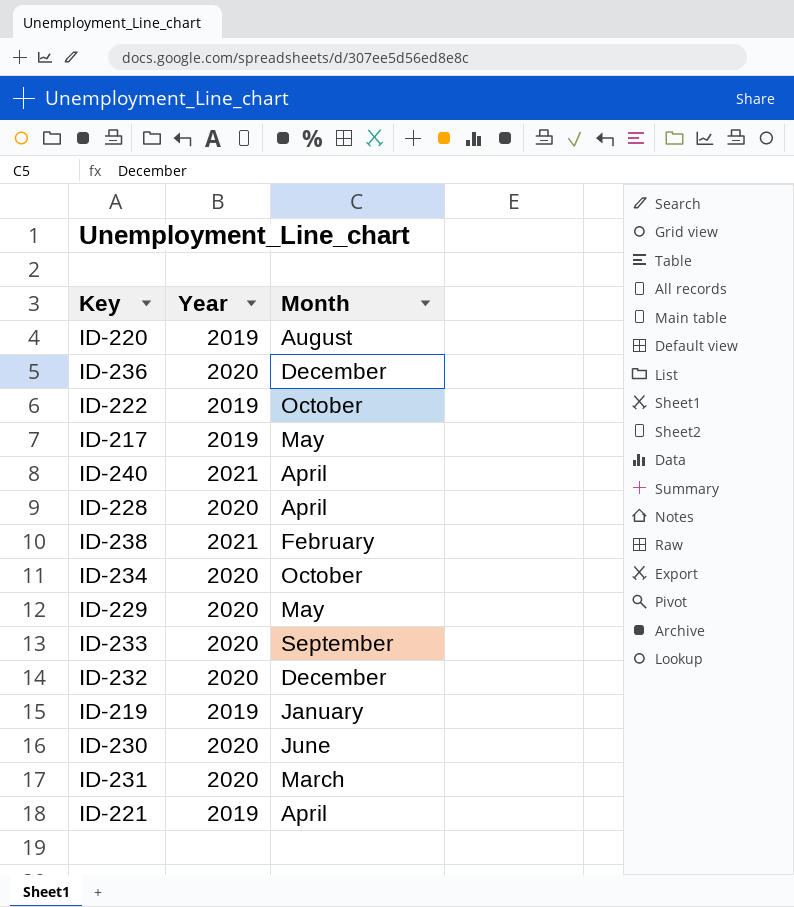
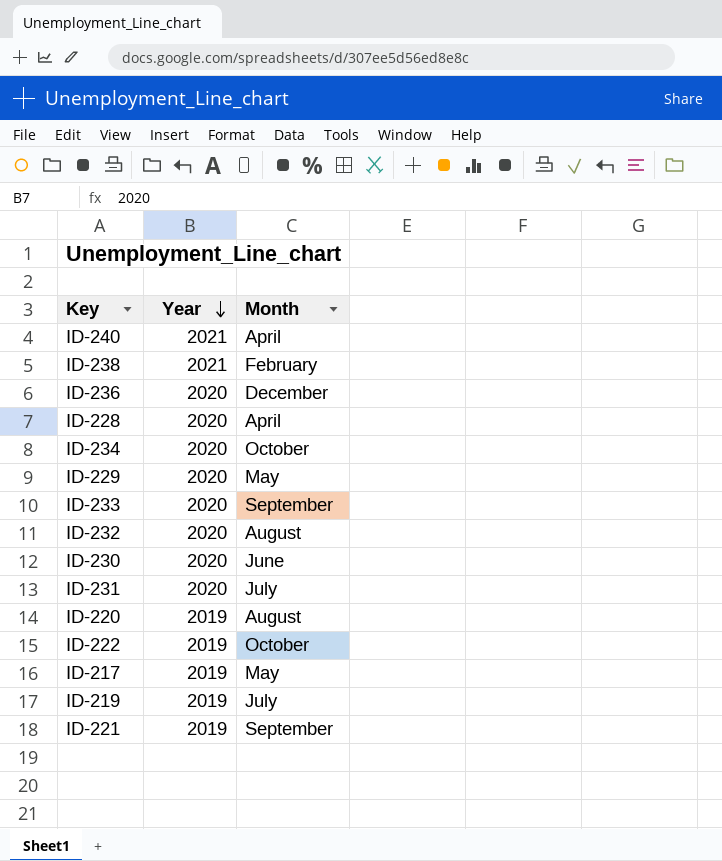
row order: none -> Year descending
ID-232 | Month: December -> August
ID-231 | Month: March -> July
ID-219 | Month: January -> July
ID-221 | Month: April -> September

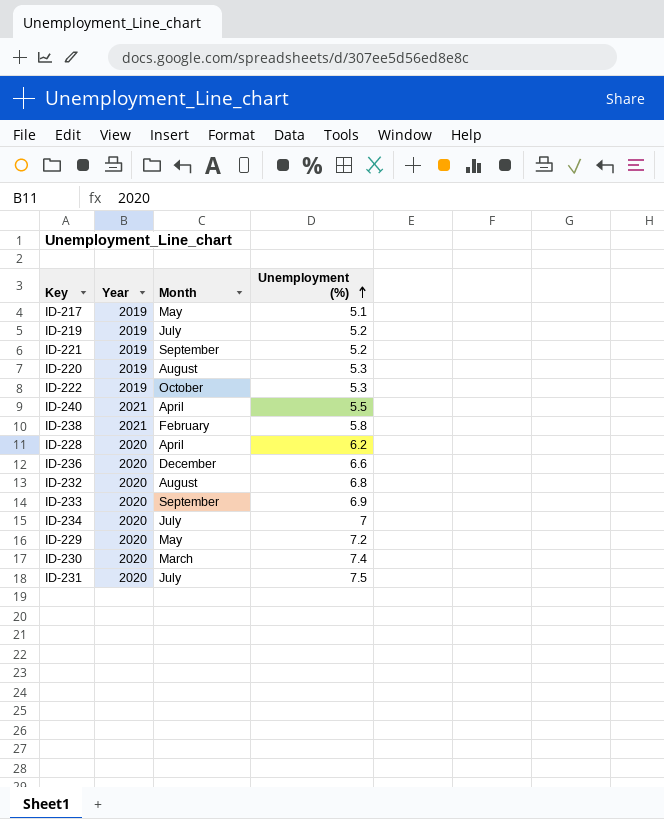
row order: Year descending -> Unemployment (%) ascending
column Unemployment (%) | position: none -> 4
ID-234 | Month: October -> July
ID-230 | Month: June -> March

